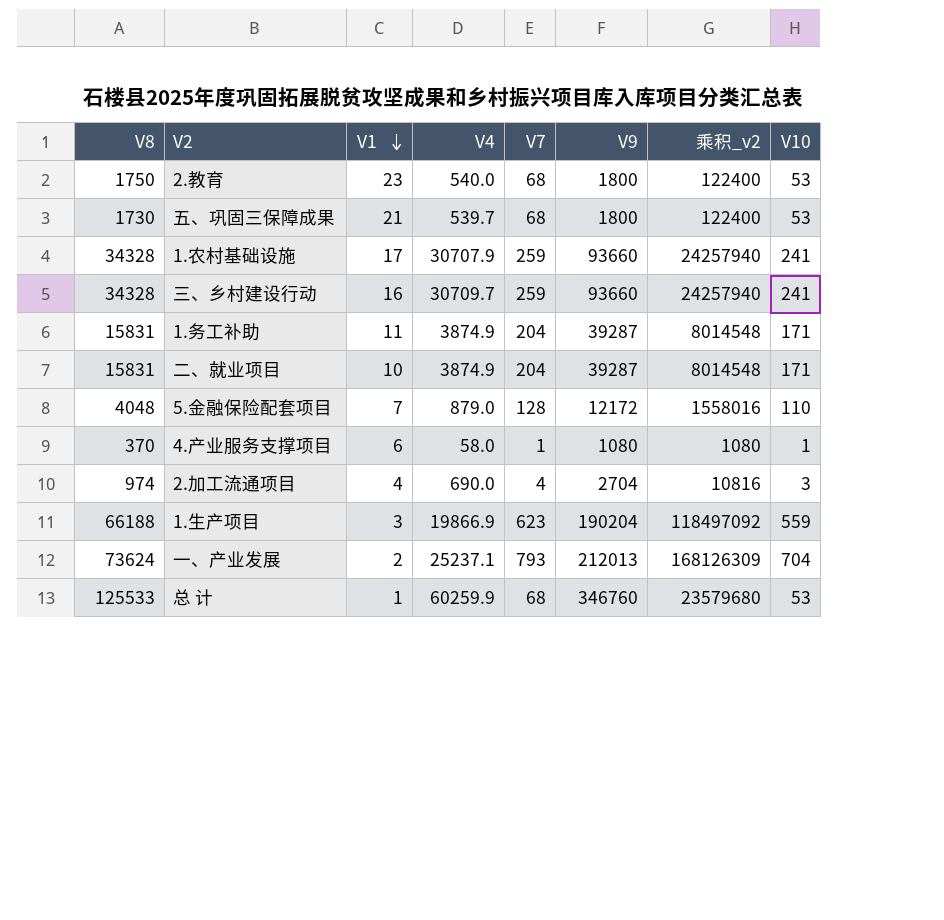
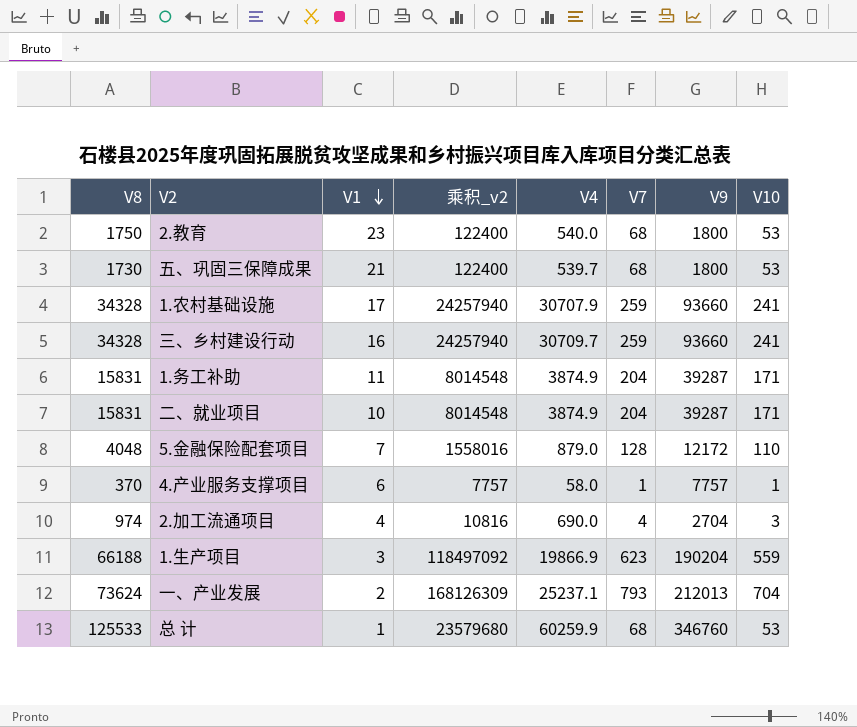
column 乘积_v2 | position: 7 -> 4
4.产业服务支撑项目 | 乘积_v2: 1080 -> 7757
4.产业服务支撑项目 | V9: 1080 -> 7757

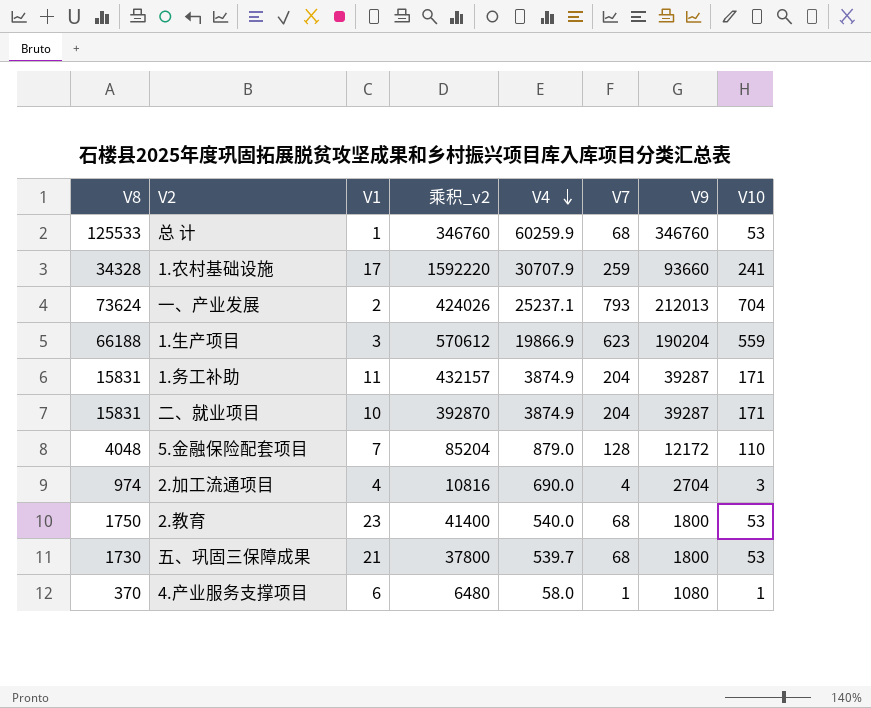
row order: V1 descending -> V4 descending
column 乘积_v2 | formula: [V7] * [V9] -> [V1] * [V9]
row 三、乡村建设行动: 34328 | 16 | 24257940 | 30709.7 | 259 | 93660 | 241 -> none
4.产业服务支撑项目 | V9: 7757 -> 1080

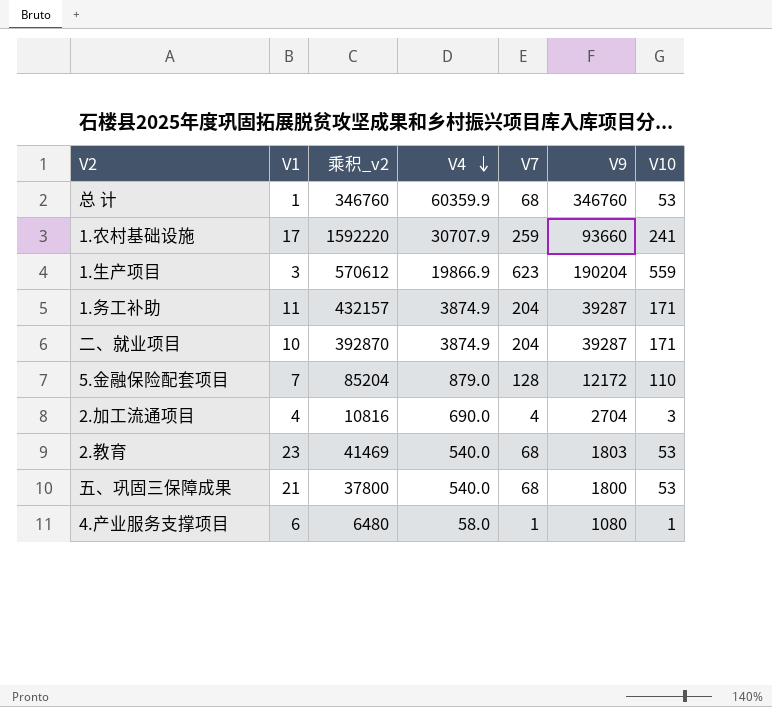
column V8 | position: 1 -> none
row 一、产业发展: 73624 | 2 | 424026 | 25237.1 | 793 | 212013 | 704 -> none
总 计 | V4: 60259.9 -> 60359.9
2.教育 | 乘积_v2: 41400 -> 41469
2.教育 | V9: 1800 -> 1803
五、巩固三保障成果 | V4: 539.7 -> 540.0

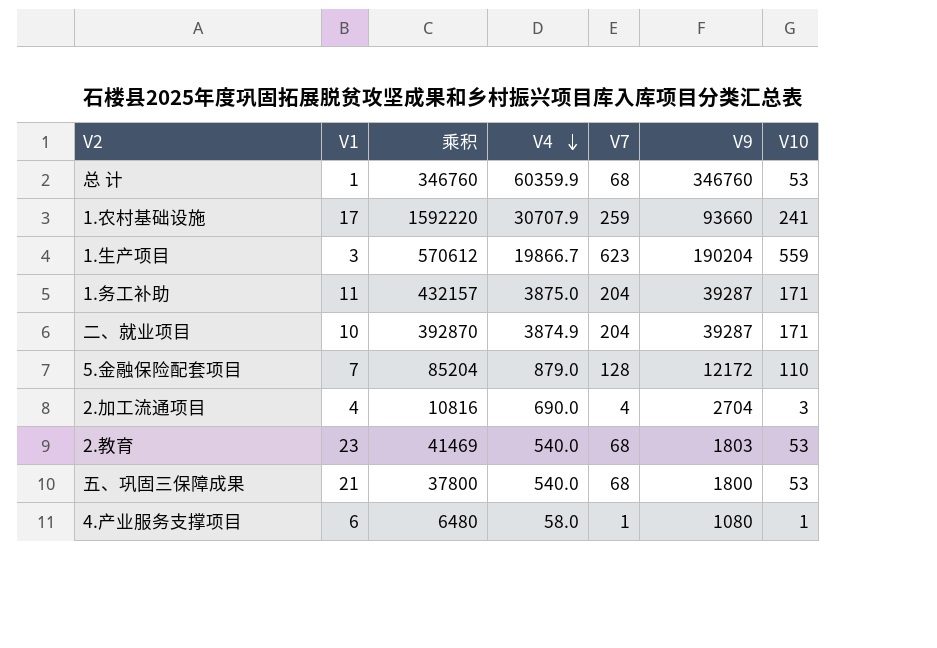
column name: 乘积_v2 -> 乘积
1.生产项目 | V4: 19866.9 -> 19866.7
1.务工补助 | V4: 3874.9 -> 3875.0

